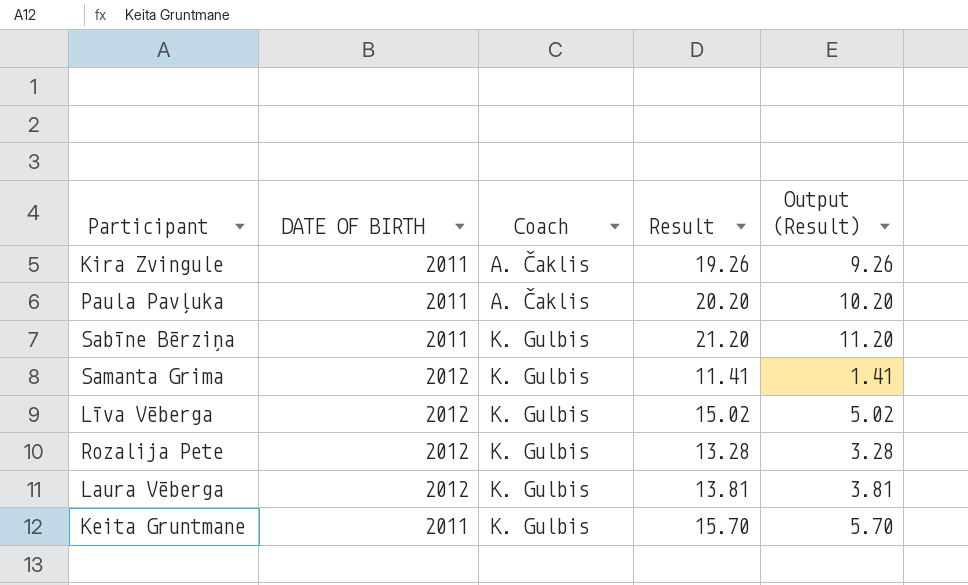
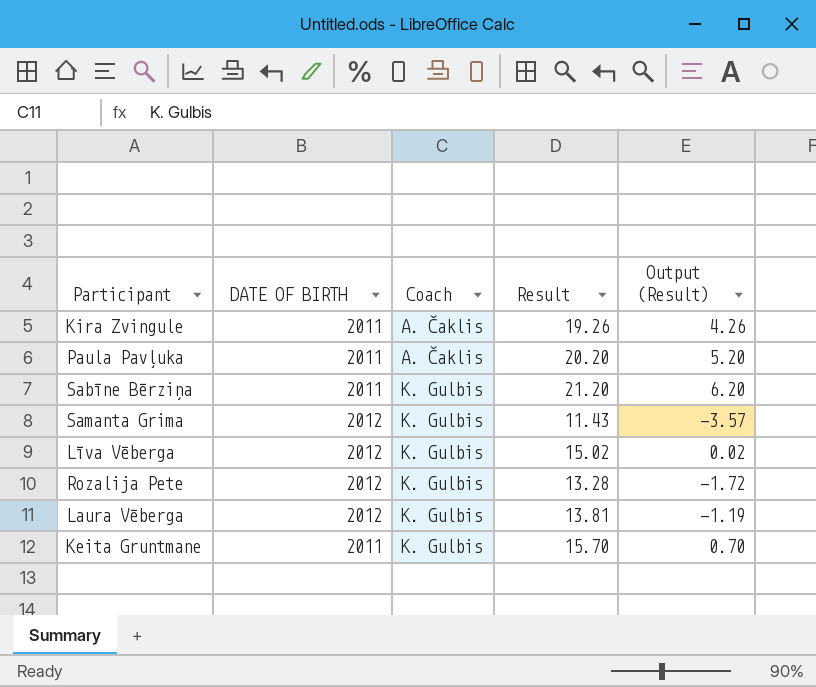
column Output (Result) | formula: [Result] - 10 -> [Result] - 15
Samanta Grima | Result: 11.41 -> 11.43

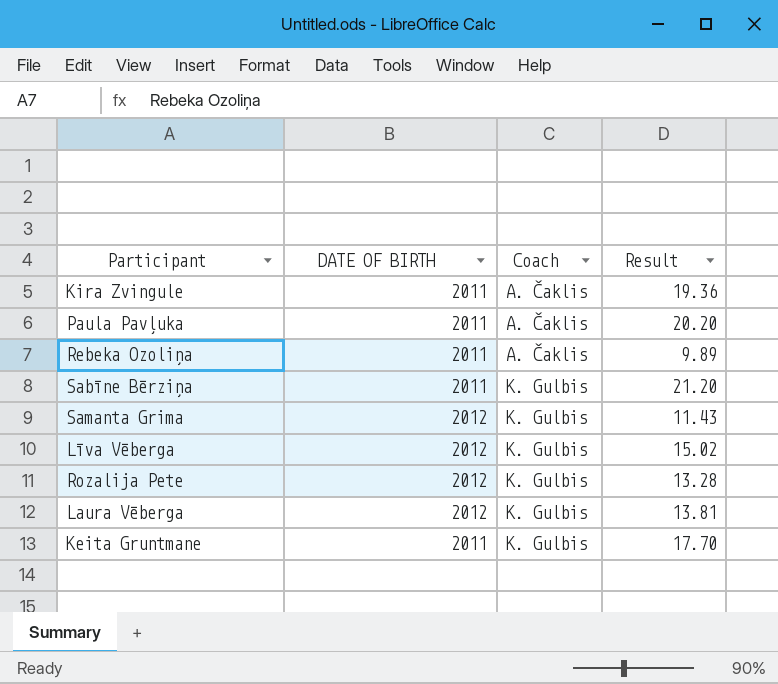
column Output (Result) | formula: [Result] - 15 -> none
Kira Zvingule | Result: 19.26 -> 19.36
row Rebeka Ozoliņa: none -> 2011 | A. Čaklis | 9.89
Keita Gruntmane | Result: 15.70 -> 17.70

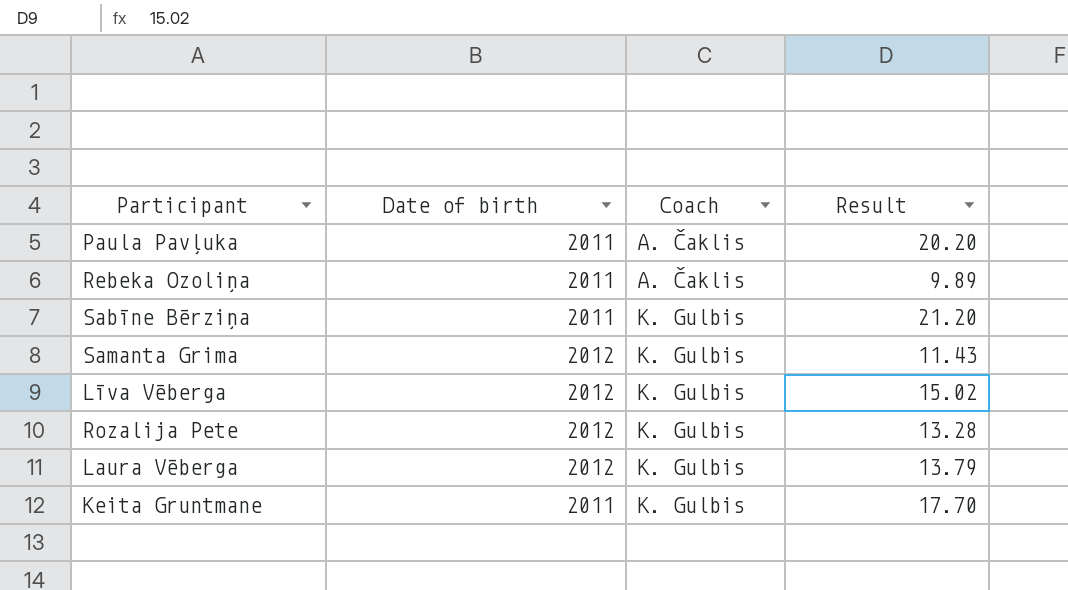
column name: DATE OF BIRTH -> Date of birth
row Kira Zvingule: 2011 | A. Čaklis | 19.36 -> none
Laura Vēberga | Result: 13.81 -> 13.79

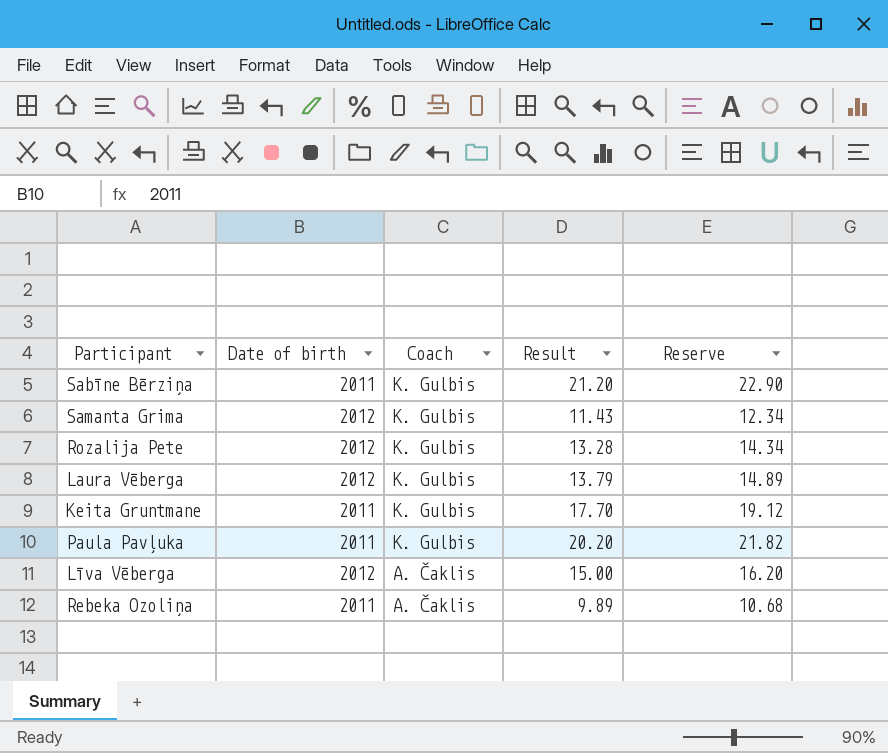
row order: Coach ascending -> Coach descending
column Reserve | formula: none -> [Result] * 1.08
Paula Pavļuka | Coach: A. Čaklis -> K. Gulbis
Līva Vēberga | Coach: K. Gulbis -> A. Čaklis
Līva Vēberga | Result: 15.02 -> 15.00

